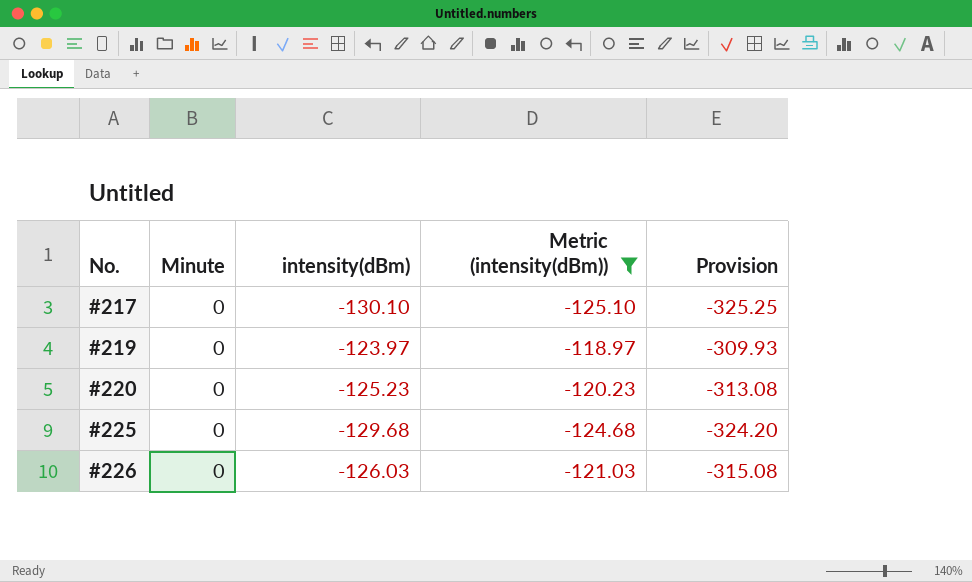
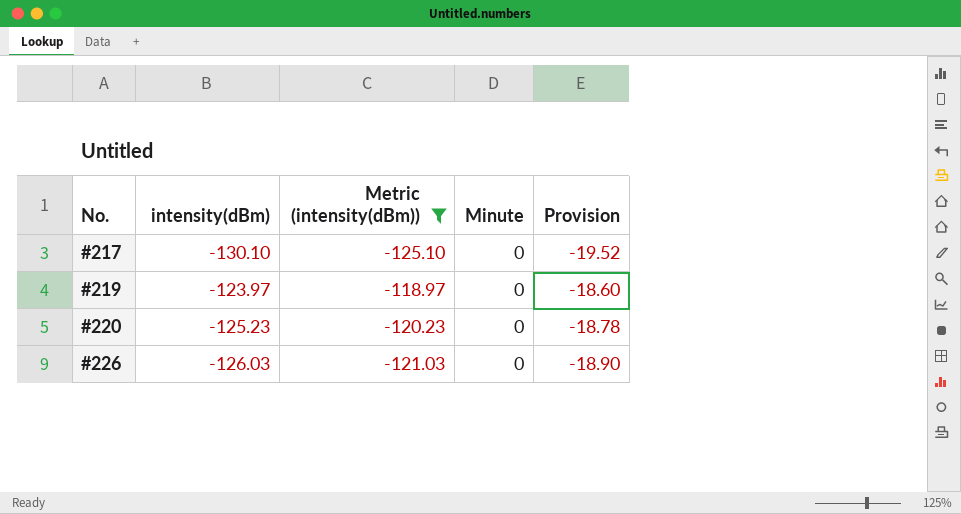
column Minute | position: 2 -> 4
column Provision | formula: [intensity(dBm)] * 2.5 -> [intensity(dBm)] * 0.15
row #225: 0 | -129.68 | -124.68 | -324.20 -> none

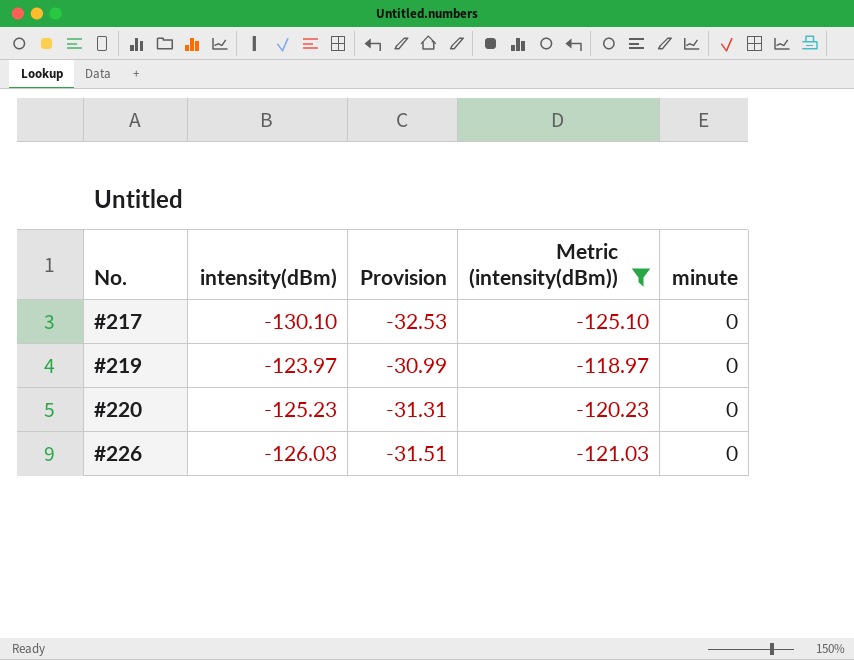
column Provision | formula: [intensity(dBm)] * 0.15 -> [intensity(dBm)] * 0.25
column Provision | position: 5 -> 3
column name: Minute -> minute

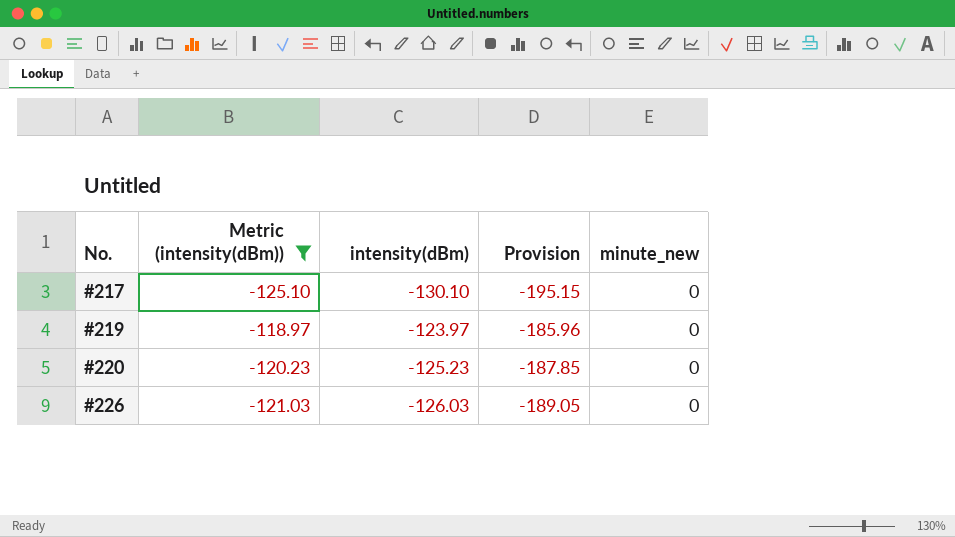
column Metric (intensity(dBm)) | position: 4 -> 2
column Provision | formula: [intensity(dBm)] * 0.25 -> [intensity(dBm)] * 1.5
column name: minute -> minute_new

